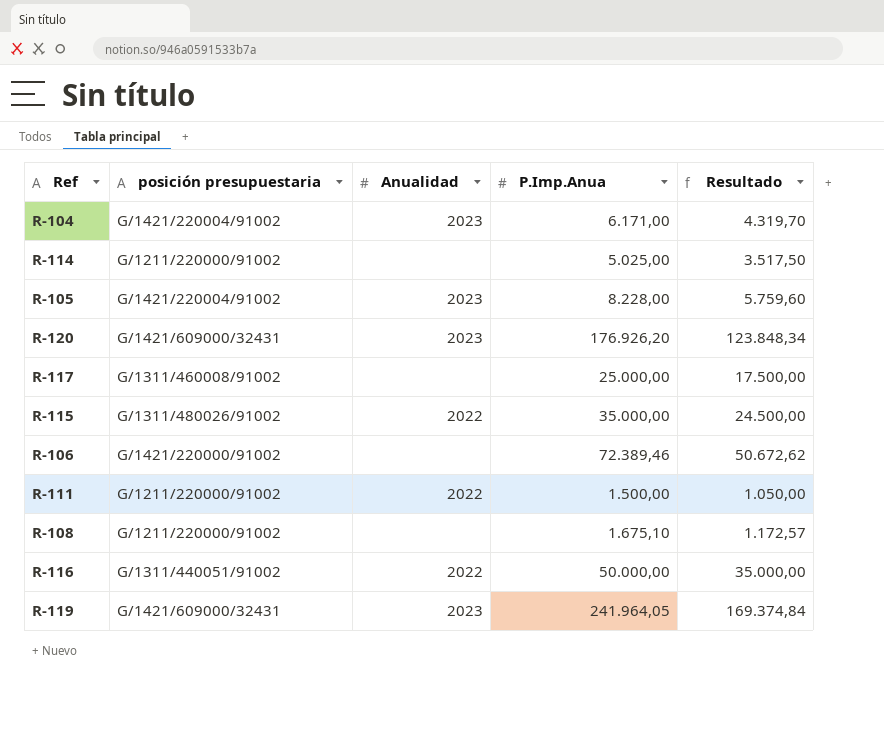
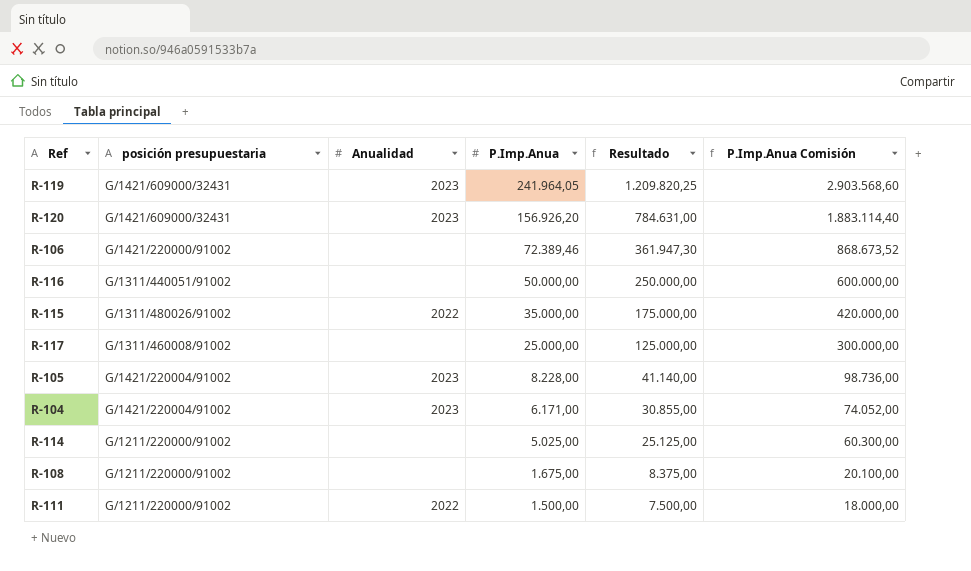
row order: none -> P.Imp.Anua descending
column Resultado | formula: [P.Imp.Anua] * 0,7 -> [P.Imp.Anua] * 5
column P.Imp.Anua Comisión | formula: none -> [P.Imp.Anua] * 12
R-120 | P.Imp.Anua: 176.926,20 -> 156.926,20
R-116 | Anualidad: 2022 -> none
R-108 | P.Imp.Anua: 1.675,10 -> 1.675,00

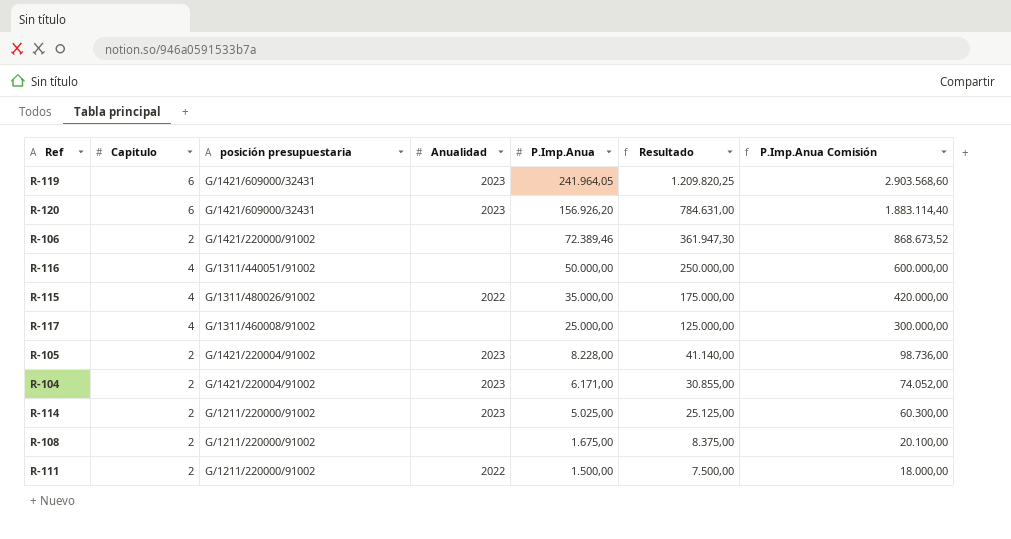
column Capitulo | position: none -> 2
R-114 | Anualidad: none -> 2023

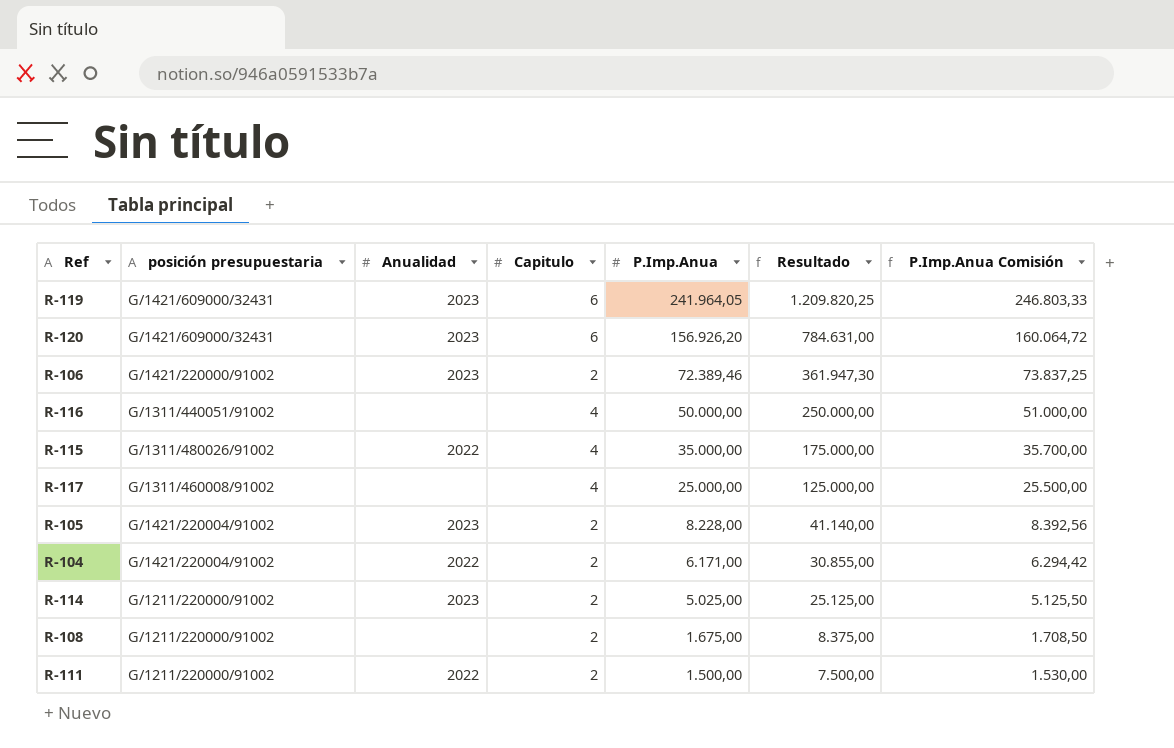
column Capitulo | position: 2 -> 4
column P.Imp.Anua Comisión | formula: [P.Imp.Anua] * 12 -> [P.Imp.Anua] * 1,02
R-106 | Anualidad: none -> 2023
R-104 | Anualidad: 2023 -> 2022

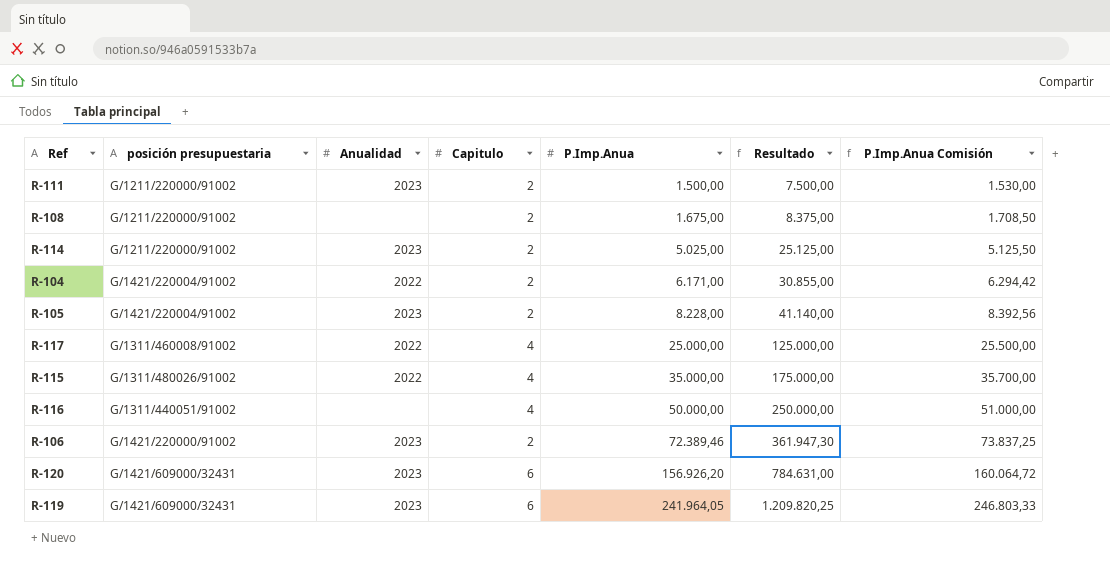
row order: P.Imp.Anua descending -> P.Imp.Anua ascending
R-111 | Anualidad: 2022 -> 2023
R-117 | Anualidad: none -> 2022

